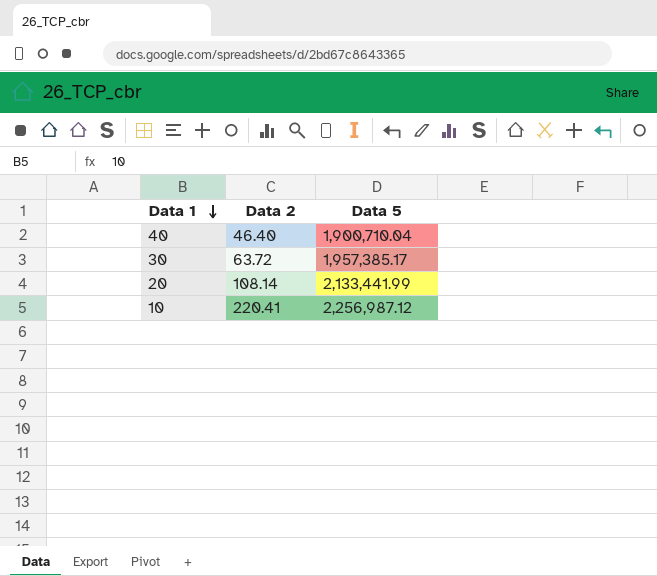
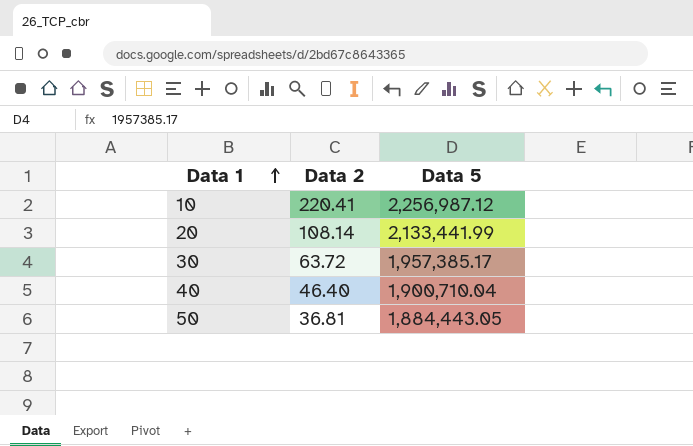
row order: Data 1 descending -> Data 1 ascending
row 50: none -> 36.81 | 1,884,443.05

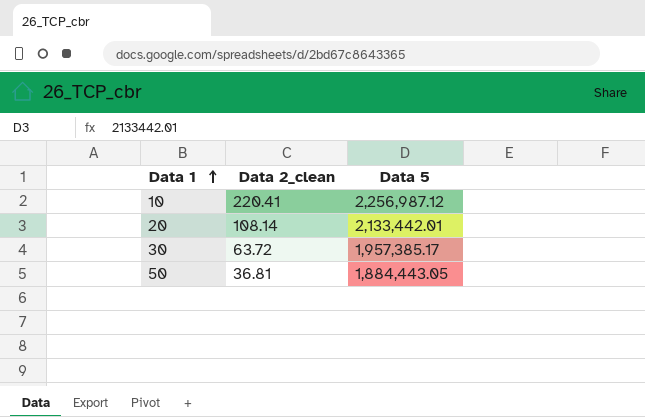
column name: Data 2 -> Data 2_clean
row 40: 46.40 | 1,900,710.04 -> none
20 | Data 5: 2,133,441.99 -> 2,133,442.01

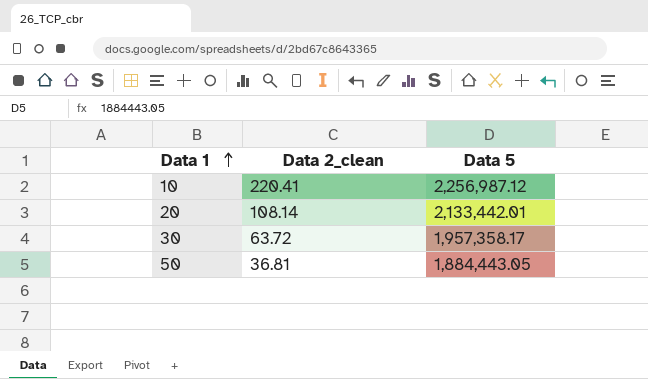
30 | Data 5: 1,957,385.17 -> 1,957,358.17

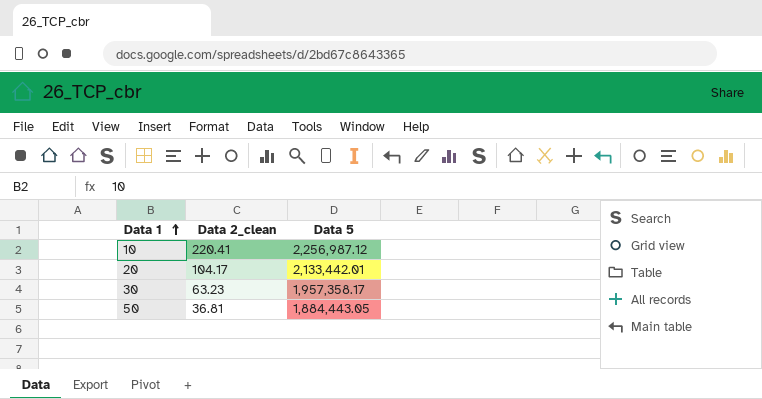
20 | Data 2_clean: 108.14 -> 104.17
30 | Data 2_clean: 63.72 -> 63.23

